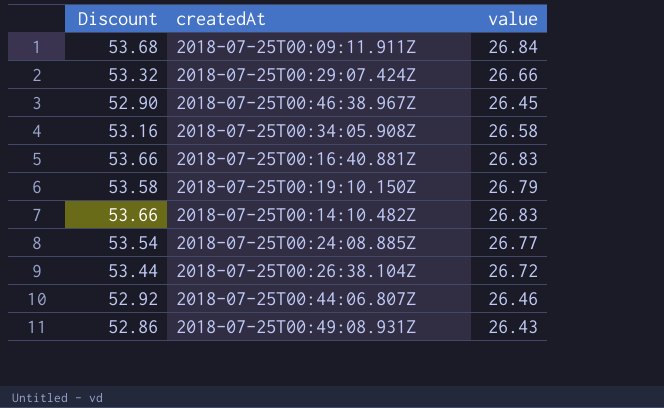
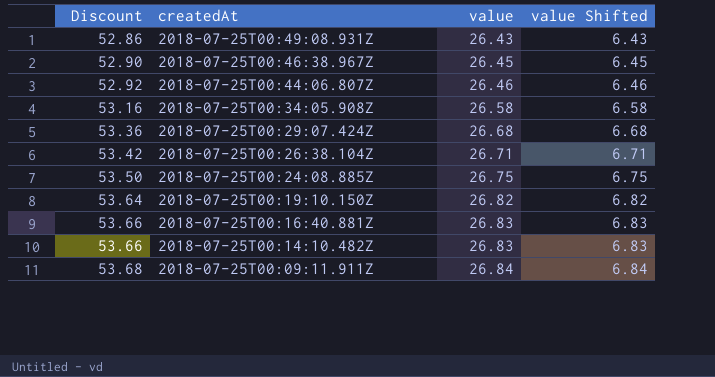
row order: none -> Discount ascending
column value Shifted | formula: none -> [value] - 20
2018-07-25T00:29:07.424Z | Discount: 53.32 -> 53.36
2018-07-25T00:29:07.424Z | value: 26.66 -> 26.68
2018-07-25T00:26:38.104Z | Discount: 53.44 -> 53.42
2018-07-25T00:26:38.104Z | value: 26.72 -> 26.71
2018-07-25T00:24:08.885Z | Discount: 53.54 -> 53.50
2018-07-25T00:24:08.885Z | value: 26.77 -> 26.75
2018-07-25T00:19:10.150Z | Discount: 53.58 -> 53.64
2018-07-25T00:19:10.150Z | value: 26.79 -> 26.82

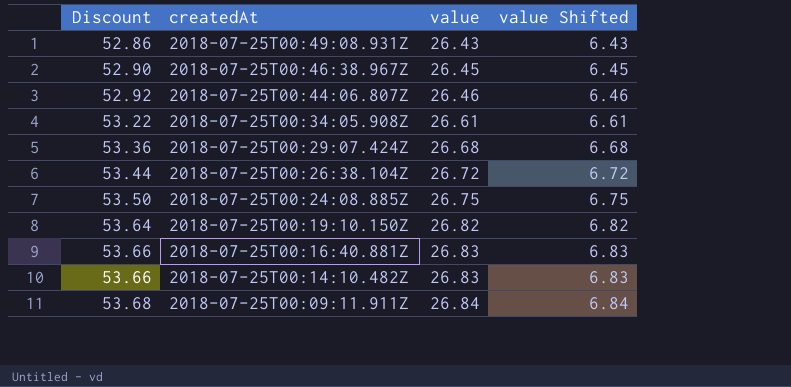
2018-07-25T00:34:05.908Z | Discount: 53.16 -> 53.22
2018-07-25T00:34:05.908Z | value: 26.58 -> 26.61
2018-07-25T00:34:05.908Z | value Shifted: 6.58 -> 6.61
2018-07-25T00:26:38.104Z | Discount: 53.42 -> 53.44
2018-07-25T00:26:38.104Z | value: 26.71 -> 26.72
2018-07-25T00:26:38.104Z | value Shifted: 6.71 -> 6.72

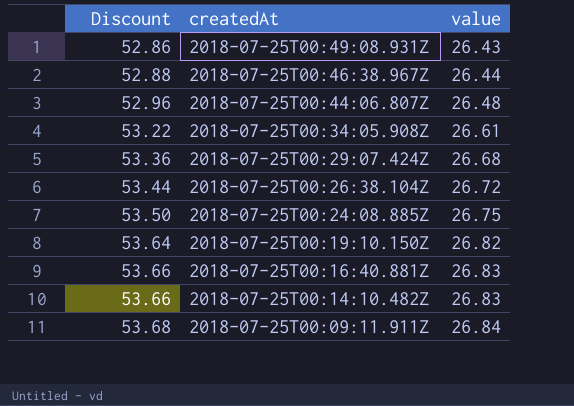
column value Shifted | formula: [value] - 20 -> none
2018-07-25T00:46:38.967Z | Discount: 52.90 -> 52.88
2018-07-25T00:46:38.967Z | value: 26.45 -> 26.44
2018-07-25T00:44:06.807Z | Discount: 52.92 -> 52.96
2018-07-25T00:44:06.807Z | value: 26.46 -> 26.48

